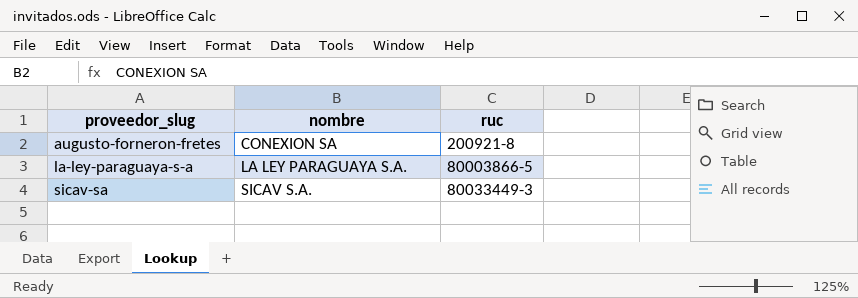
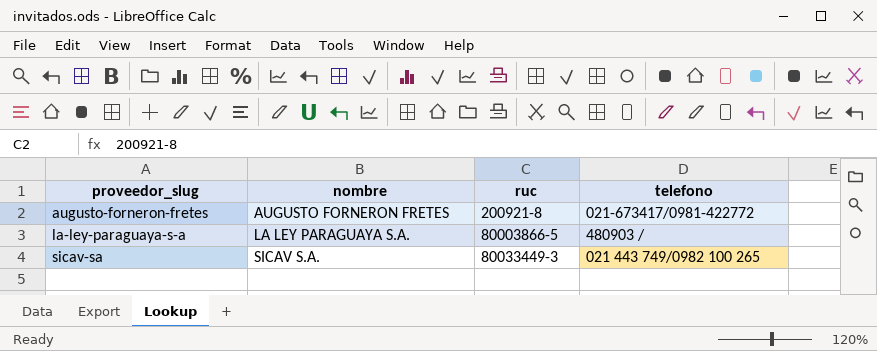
column telefono | position: none -> 4
augusto-forneron-fretes | nombre: CONEXION SA -> AUGUSTO FORNERON FRETES

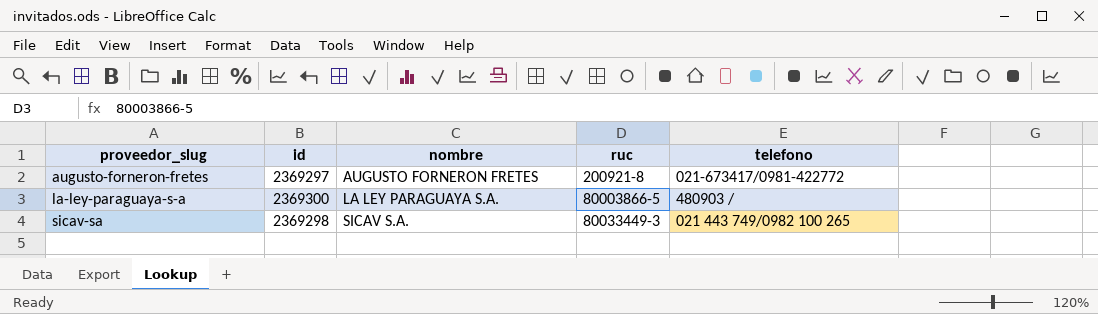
column id | position: none -> 2

